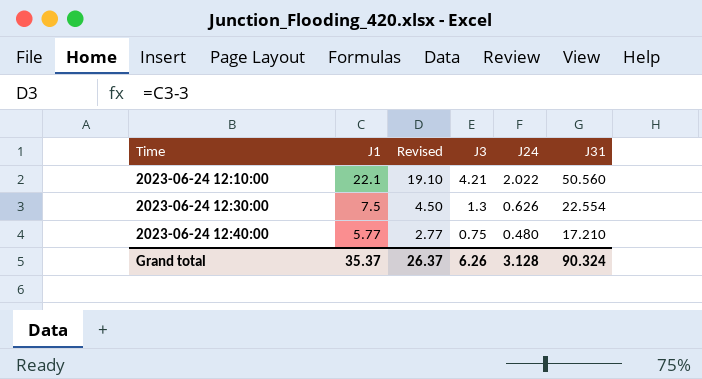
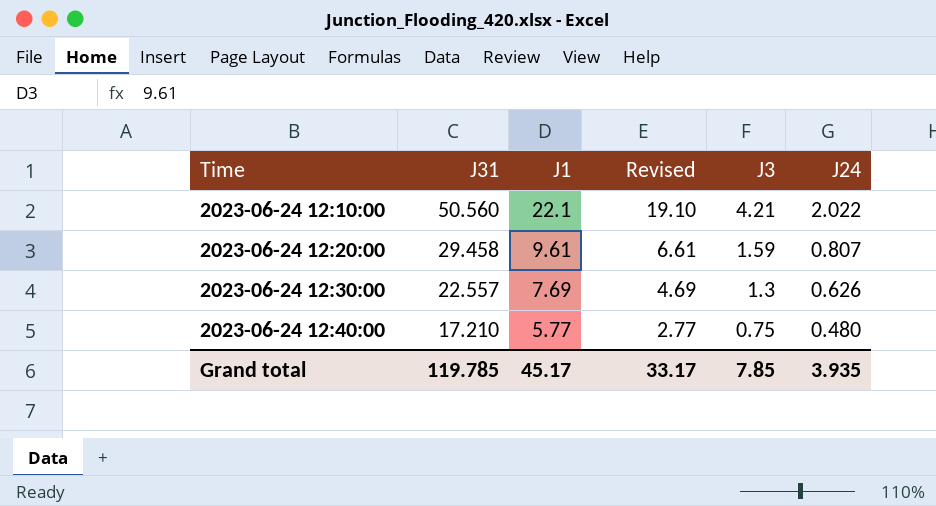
column J31 | position: 6 -> 2
row 2023-06-24 12:20:00: none -> 29.458 | 9.61 | 6.61 | 1.59 | 0.807
2023-06-24 12:30:00 | J31: 22.554 -> 22.557
2023-06-24 12:30:00 | J1: 7.5 -> 7.69
2023-06-24 12:30:00 | Revised: 4.50 -> 4.69
Grand total | J31: 90.324 -> 119.785
Grand total | J1: 35.37 -> 45.17
Grand total | Revised: 26.37 -> 33.17
Grand total | J3: 6.26 -> 7.85
Grand total | J24: 3.128 -> 3.935

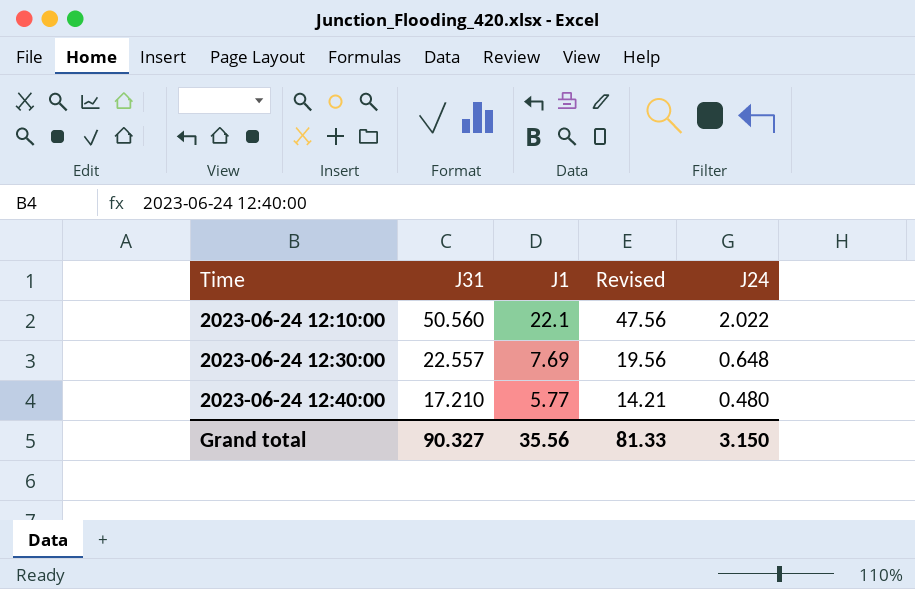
column J3 | position: 5 -> none
column Revised | formula: [J1] - 3 -> [J31] - 3
row 2023-06-24 12:20:00: 29.458 | 9.61 | 6.61 | 1.59 | 0.807 -> none
2023-06-24 12:30:00 | J24: 0.626 -> 0.648
Grand total | J31: 119.785 -> 90.327
Grand total | J1: 45.17 -> 35.56
Grand total | Revised: 33.17 -> 81.33
Grand total | J24: 3.935 -> 3.150

